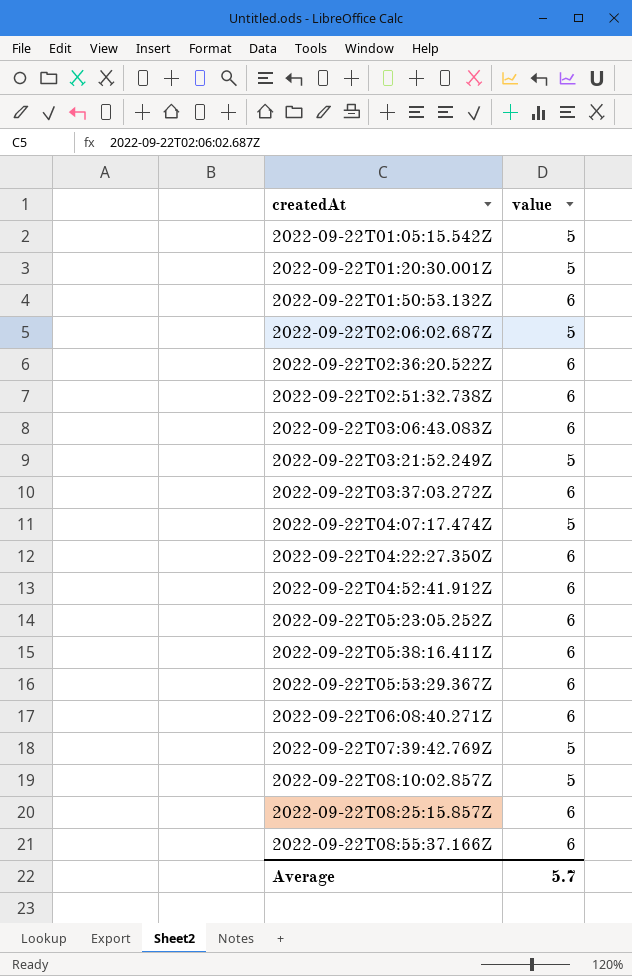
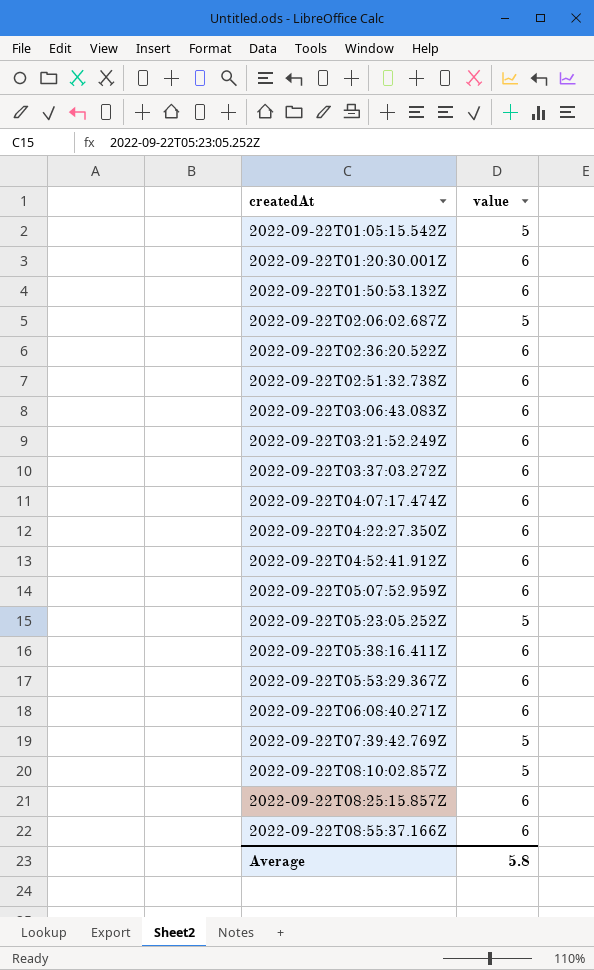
2022-09-22T01:20:30.001Z | value: 5 -> 6
2022-09-22T03:21:52.249Z | value: 5 -> 6
2022-09-22T04:07:17.474Z | value: 5 -> 6
row 2022-09-22T05:07:52.959Z: none -> 6
2022-09-22T05:23:05.252Z | value: 6 -> 5
Average | value: 5.7 -> 5.8

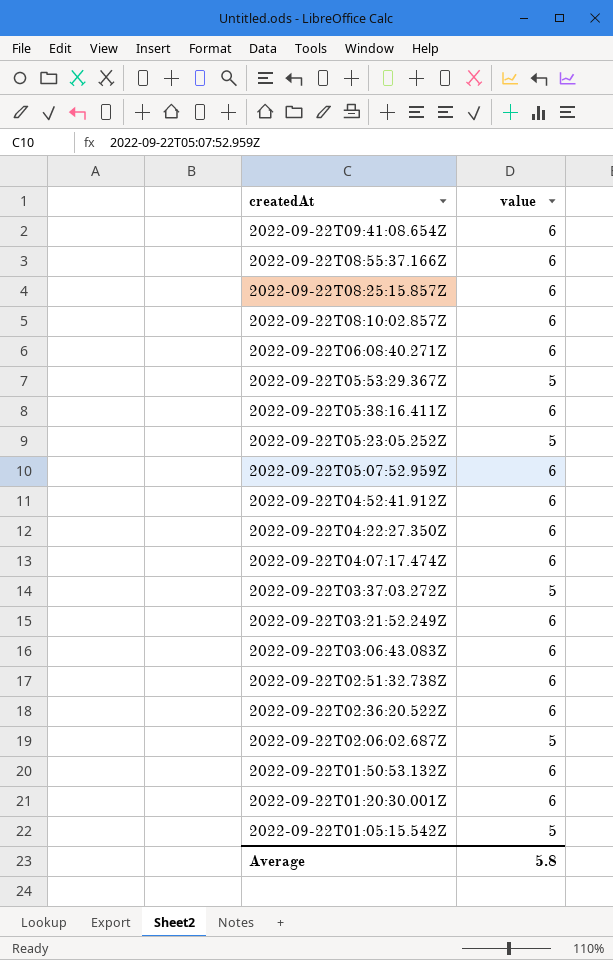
row order: createdAt ascending -> createdAt descending
row 2022-09-22T07:39:42.769Z: 5 -> none
row 2022-09-22T09:41:08.654Z: none -> 6
2022-09-22T08:10:02.857Z | value: 5 -> 6
2022-09-22T05:53:29.367Z | value: 6 -> 5
2022-09-22T03:37:03.272Z | value: 6 -> 5

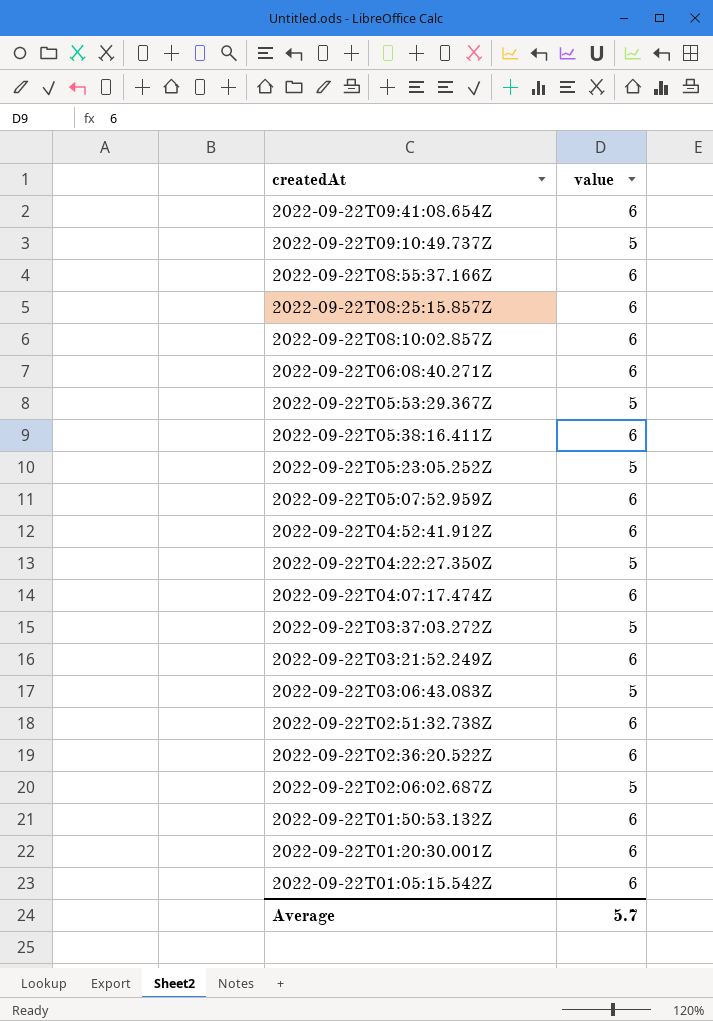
row 2022-09-22T09:10:49.737Z: none -> 5
2022-09-22T04:22:27.350Z | value: 6 -> 5
2022-09-22T03:06:43.083Z | value: 6 -> 5
2022-09-22T01:05:15.542Z | value: 5 -> 6
Average | value: 5.8 -> 5.7

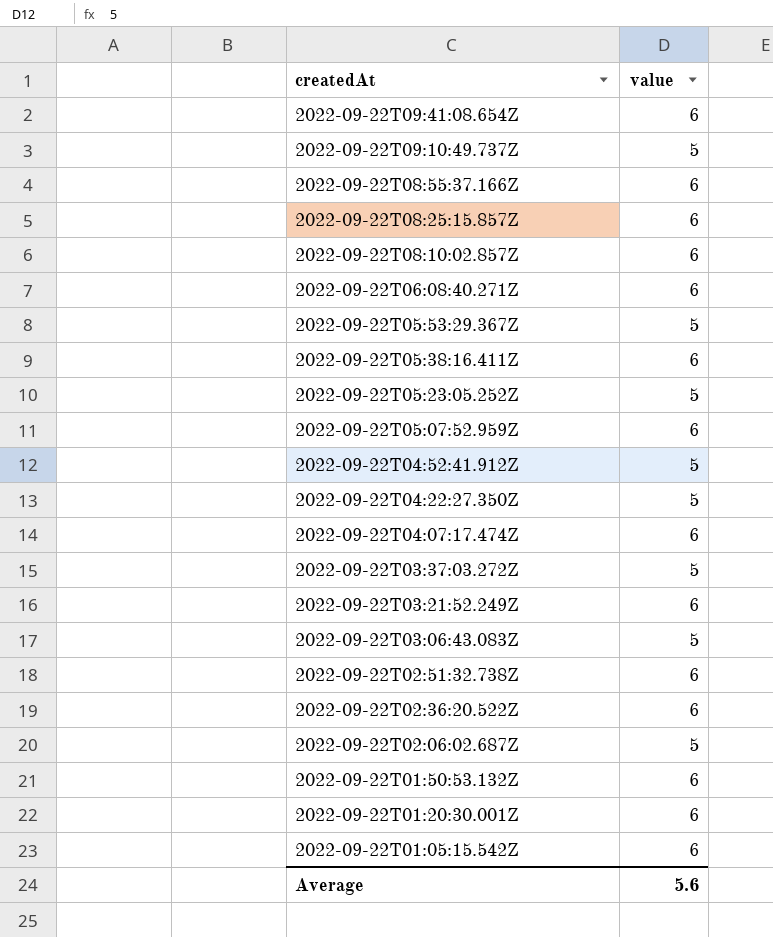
2022-09-22T04:52:41.912Z | value: 6 -> 5
Average | value: 5.7 -> 5.6

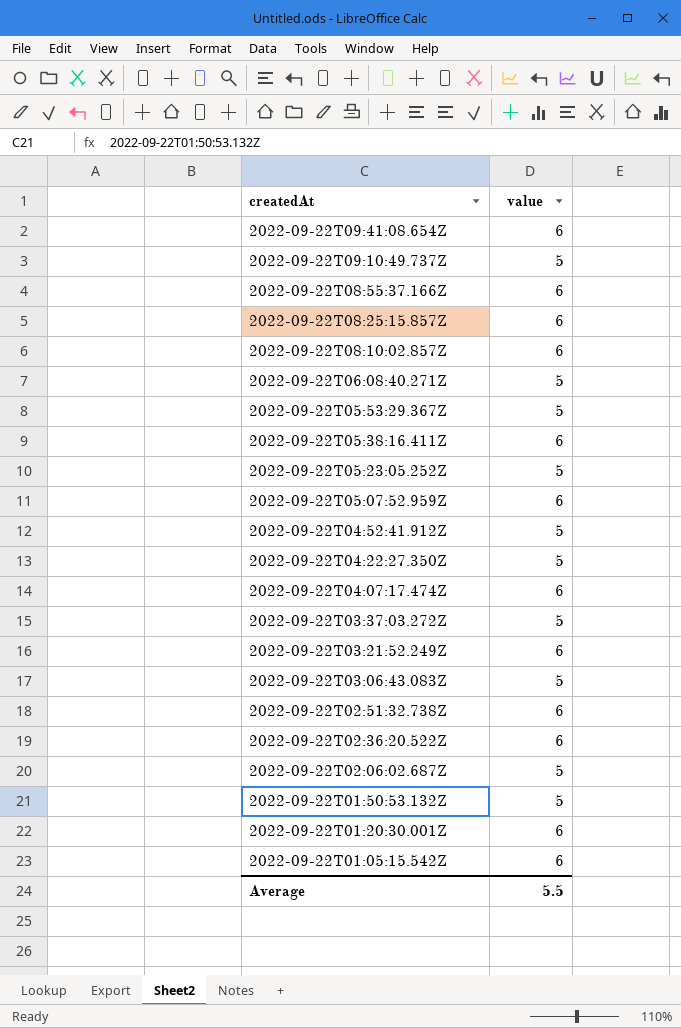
2022-09-22T06:08:40.271Z | value: 6 -> 5
2022-09-22T01:50:53.132Z | value: 6 -> 5
Average | value: 5.6 -> 5.5

